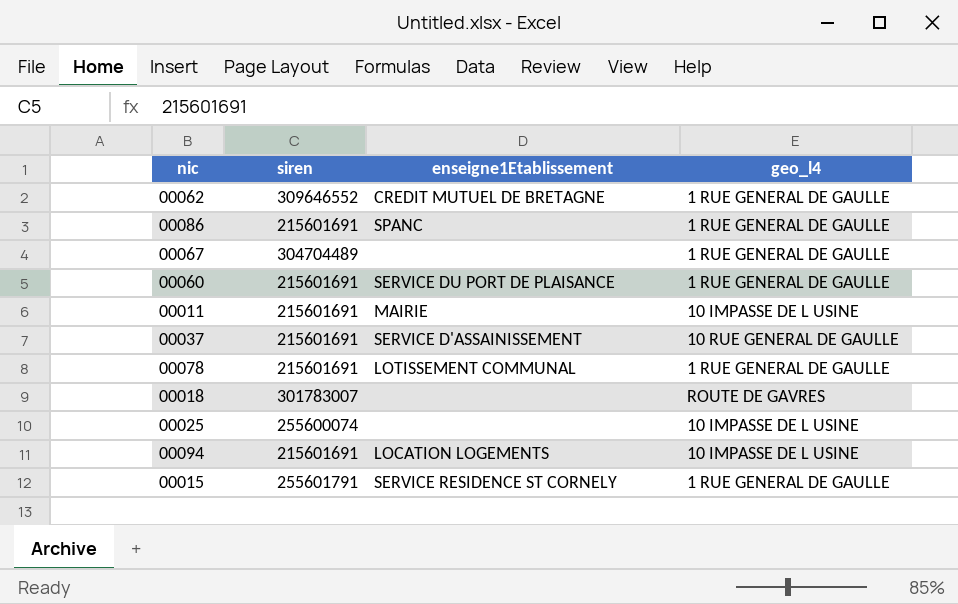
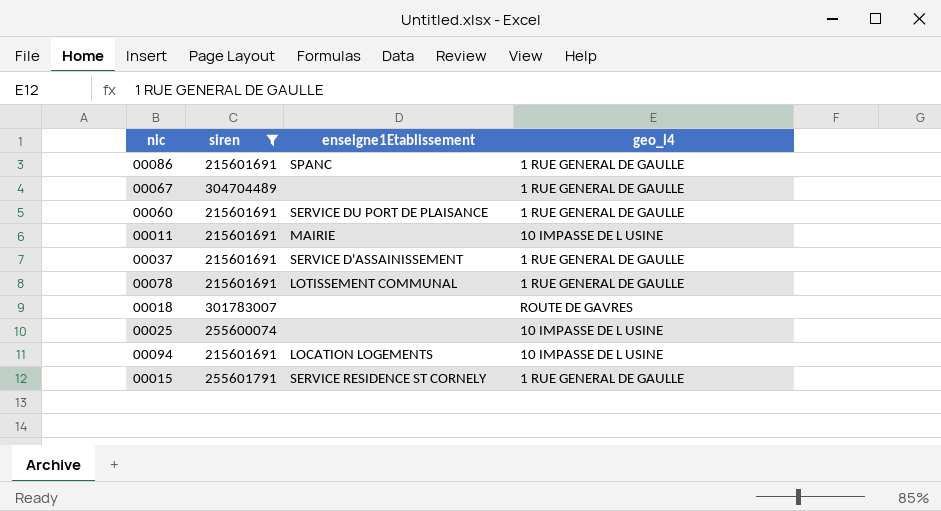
filter: none -> siren != 309646552
00037 | geo_l4: 10 RUE GENERAL DE GAULLE -> 1 RUE GENERAL DE GAULLE

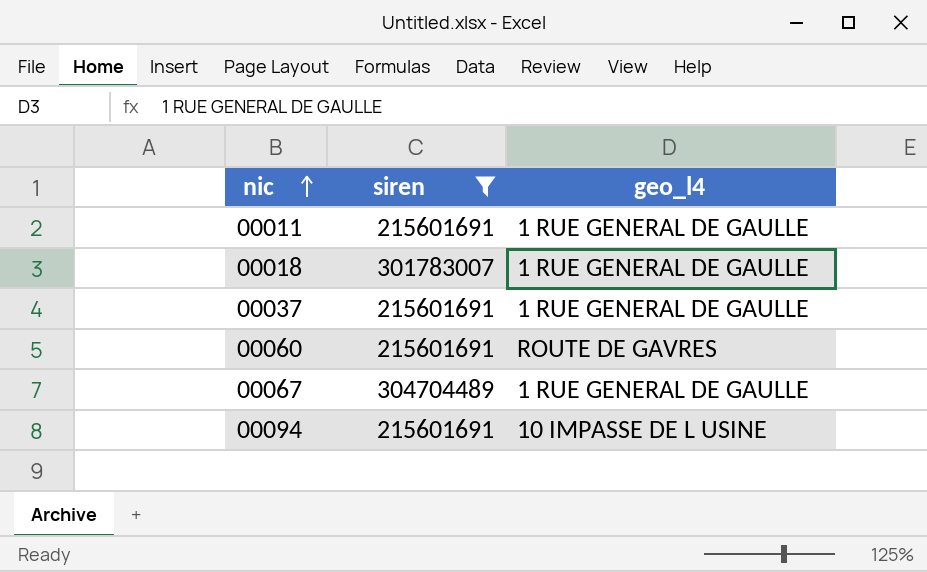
row order: none -> nic ascending
column enseigne1Etablissement | position: 3 -> none
row 00086: 215601691 | SPANC | 1 RUE GENERAL DE GAULLE -> none
row 00078: 215601691 | LOTISSEMENT COMMUNAL | 1 RUE GENERAL DE GAULLE -> none
row 00025: 255600074 | none | 10 IMPASSE DE L USINE -> none
row 00015: 255601791 | SERVICE RESIDENCE ST CORNELY | 1 RUE GENERAL DE GAULLE -> none
00011 | geo_l4: 10 IMPASSE DE L USINE -> 1 RUE GENERAL DE GAULLE
00018 | geo_l4: ROUTE DE GAVRES -> 1 RUE GENERAL DE GAULLE
00060 | geo_l4: 1 RUE GENERAL DE GAULLE -> ROUTE DE GAVRES

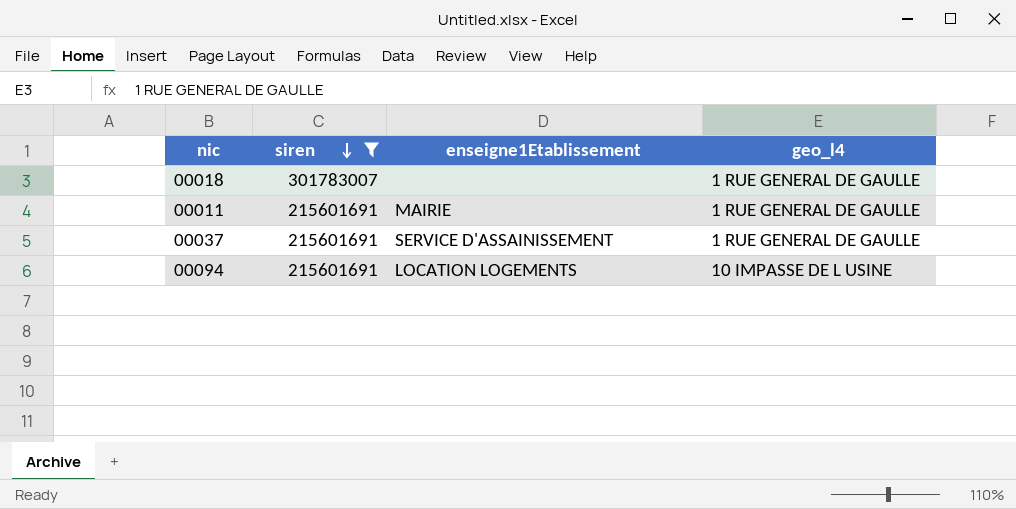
row order: nic ascending -> siren descending
column enseigne1Etablissement | position: none -> 3
row 00060: 215601691 | ROUTE DE GAVRES -> none
row 00067: 304704489 | 1 RUE GENERAL DE GAULLE -> none

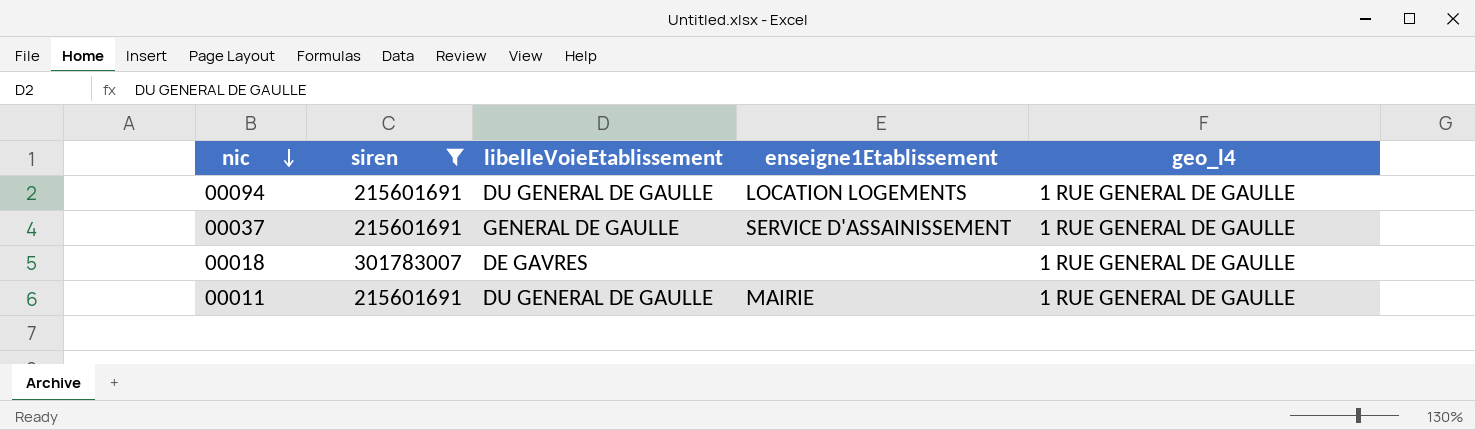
row order: siren descending -> nic descending
column libelleVoieEtablissement | position: none -> 3
00094 | geo_l4: 10 IMPASSE DE L USINE -> 1 RUE GENERAL DE GAULLE

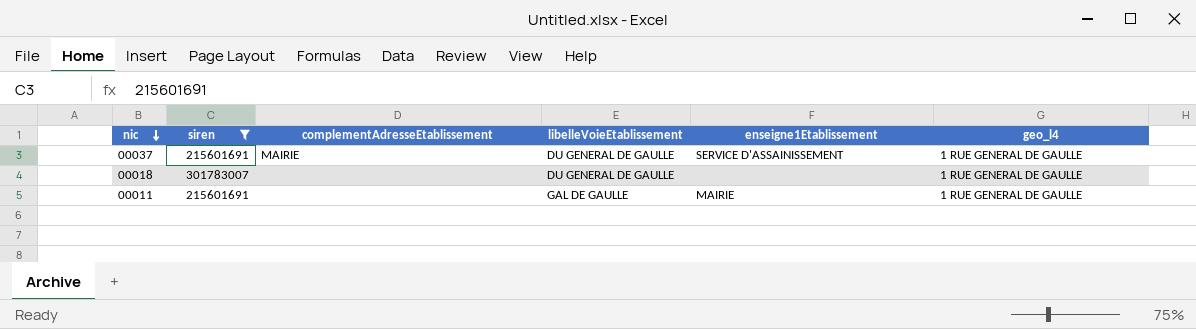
column complementAdresseEtablissement | position: none -> 3
row 00094: 215601691 | DU GENERAL DE GAULLE | LOCATION LOGEMENTS | 1 RUE GENERAL DE GAULLE -> none
00037 | libelleVoieEtablissement: GENERAL DE GAULLE -> DU GENERAL DE GAULLE
00018 | libelleVoieEtablissement: DE GAVRES -> DU GENERAL DE GAULLE
00011 | libelleVoieEtablissement: DU GENERAL DE GAULLE -> GAL DE GAULLE

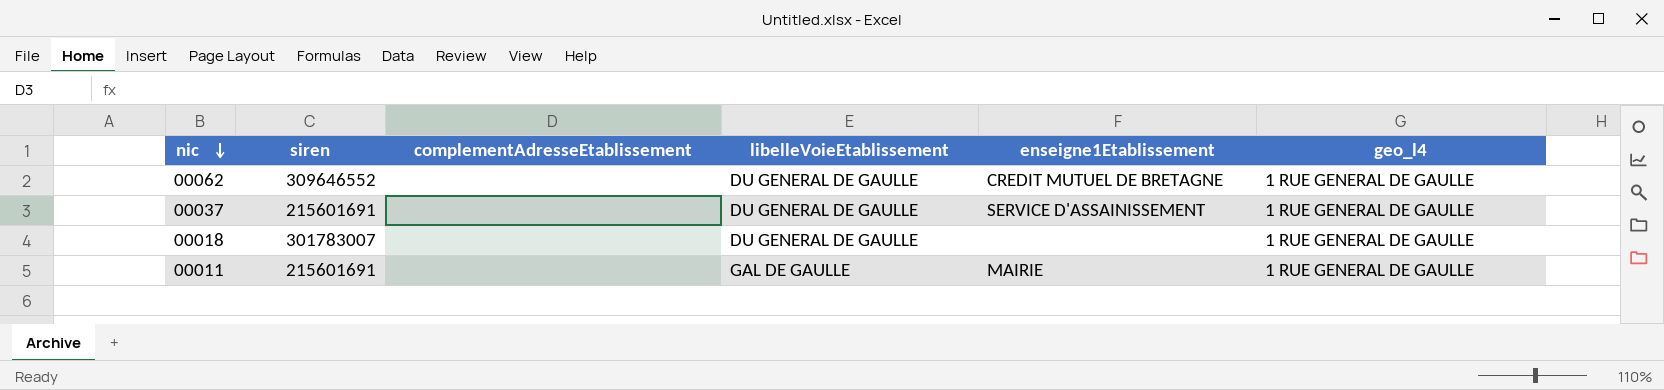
filter: siren != 309646552 -> none
00037 | complementAdresseEtablissement: MAIRIE -> none

